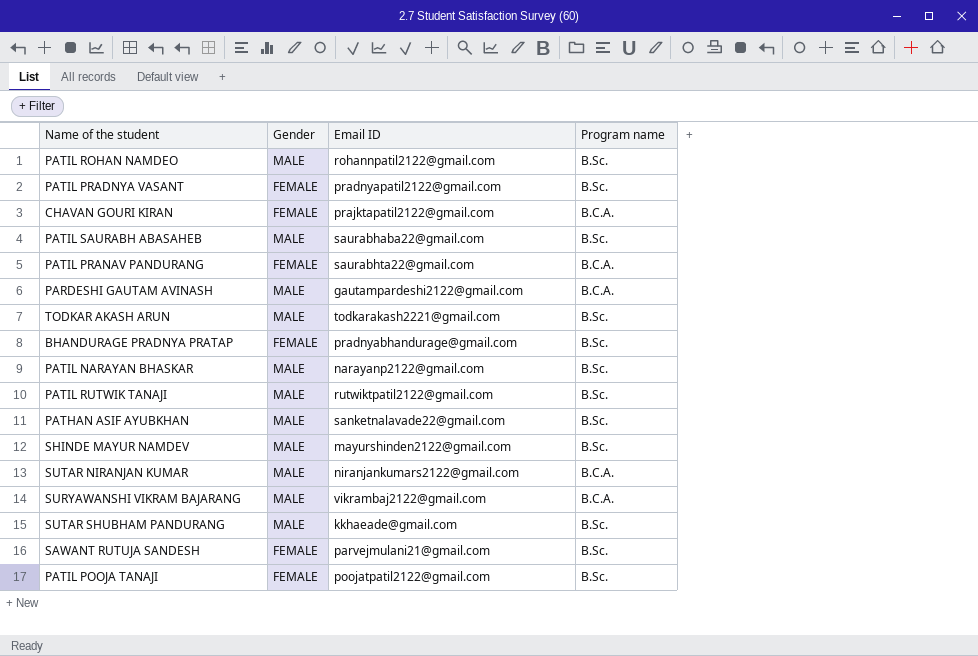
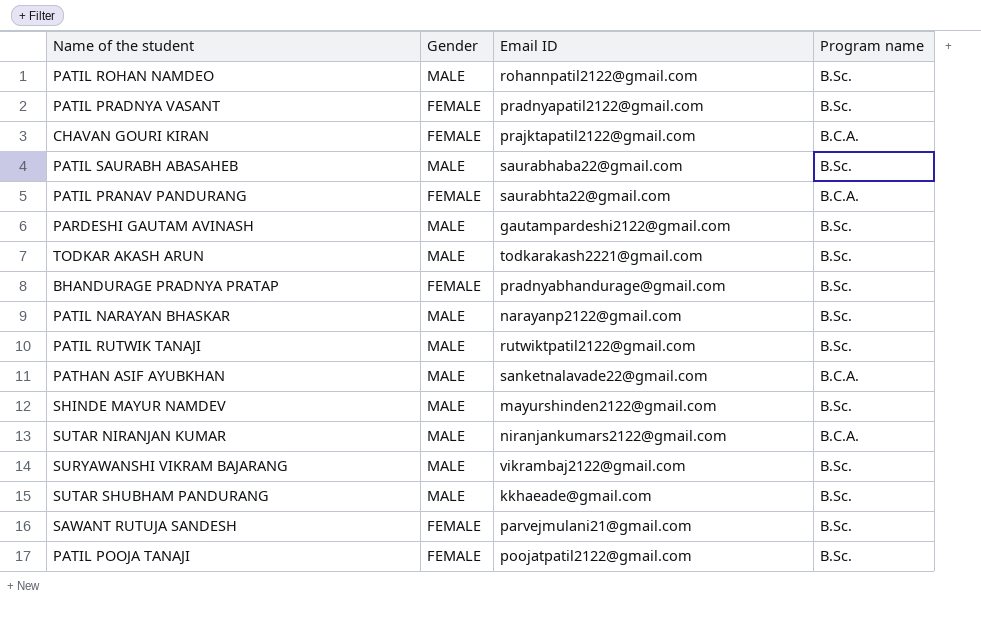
PARDESHI GAUTAM AVINASH | Program name: B.C.A. -> B.Sc.
PATHAN ASIF AYUBKHAN | Program name: B.Sc. -> B.C.A.
SURYAWANSHI VIKRAM BAJARANG | Program name: B.C.A. -> B.Sc.

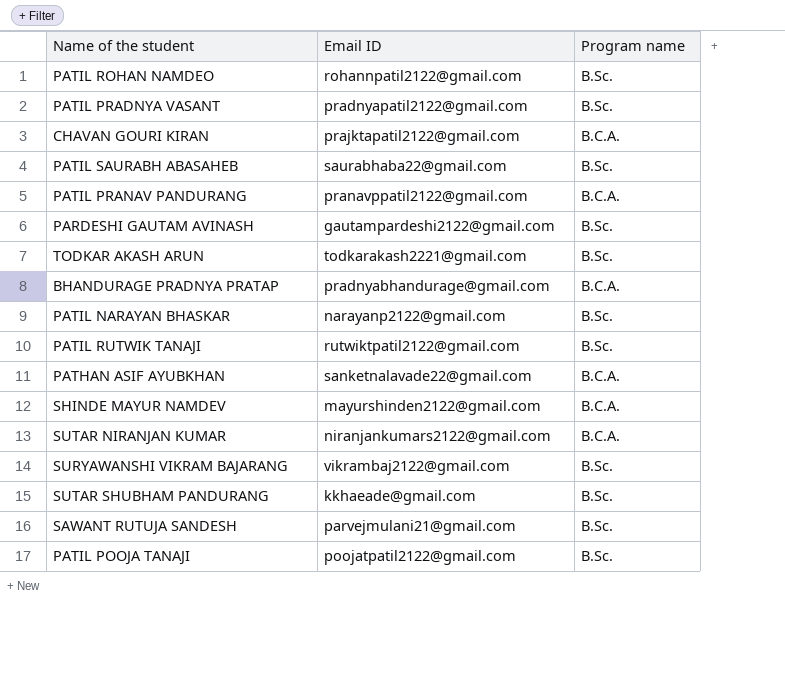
column Gender | position: 2 -> none
PATIL PRANAV PANDURANG | Email ID: saurabhta22@gmail.com -> pranavppatil2122@gmail.com
BHANDURAGE PRADNYA PRATAP | Program name: B.Sc. -> B.C.A.
SHINDE MAYUR NAMDEV | Program name: B.Sc. -> B.C.A.

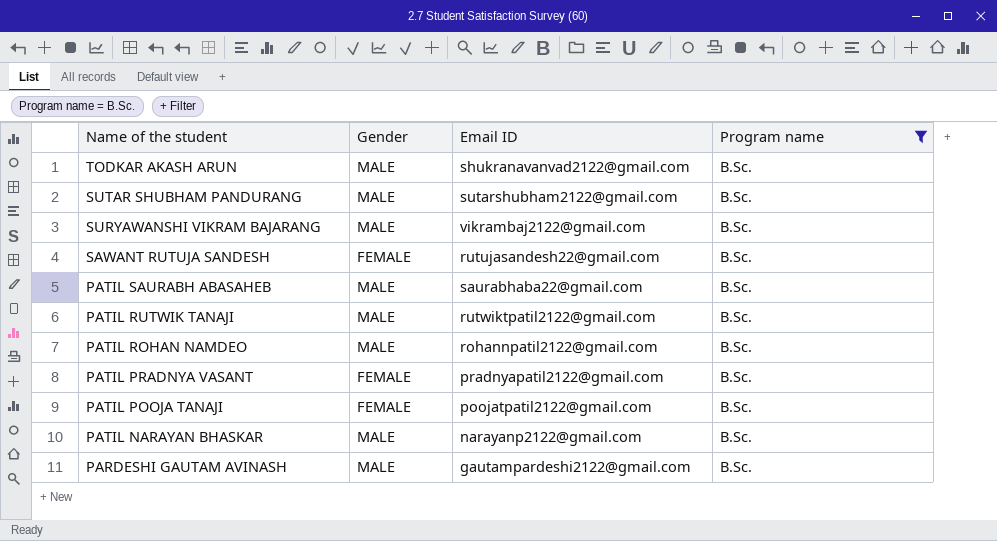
filter: none -> Program name = B.Sc.
row order: none -> Name of the student descending
column Gender | position: none -> 2
TODKAR AKASH ARUN | Email ID: todkarakash2221@gmail.com -> shukranavanvad2122@gmail.com
SUTAR SHUBHAM PANDURANG | Email ID: kkhaeade@gmail.com -> sutarshubham2122@gmail.com
SAWANT RUTUJA SANDESH | Email ID: parvejmulani21@gmail.com -> rutujasandesh22@gmail.com

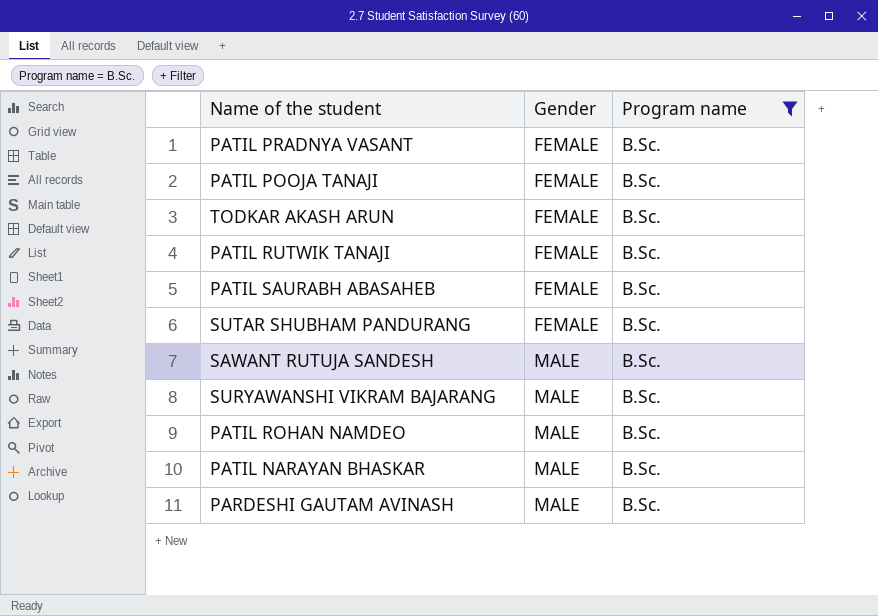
row order: Name of the student descending -> Gender ascending
column Email ID | position: 3 -> none
TODKAR AKASH ARUN | Gender: MALE -> FEMALE
PATIL RUTWIK TANAJI | Gender: MALE -> FEMALE
PATIL SAURABH ABASAHEB | Gender: MALE -> FEMALE
SUTAR SHUBHAM PANDURANG | Gender: MALE -> FEMALE
SAWANT RUTUJA SANDESH | Gender: FEMALE -> MALE

